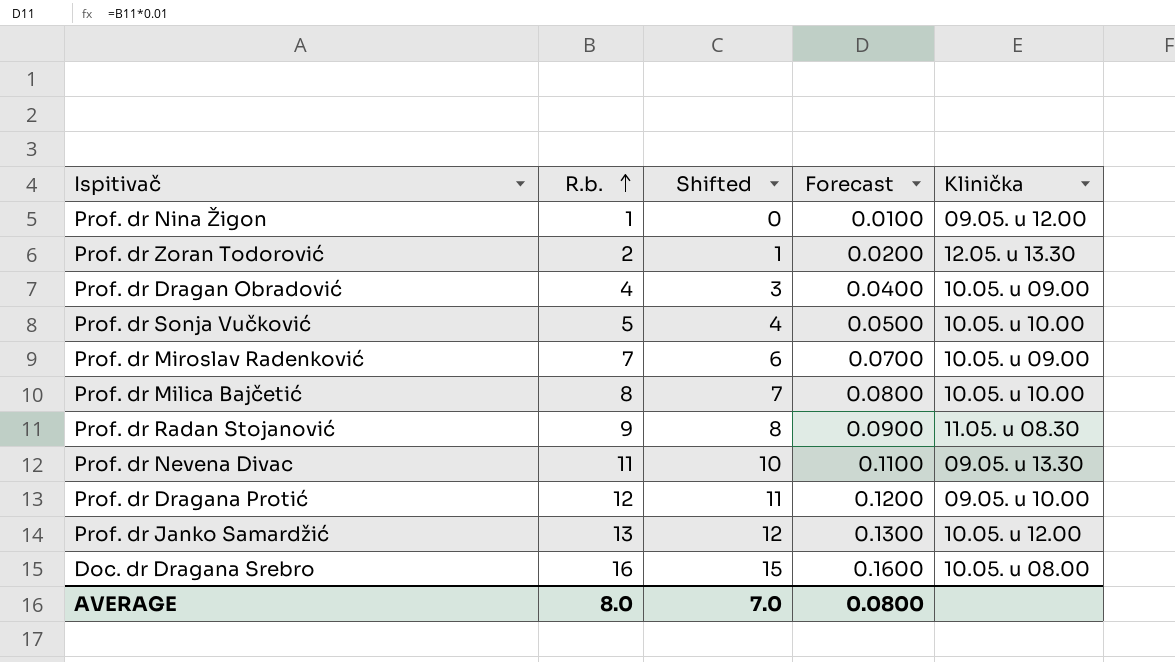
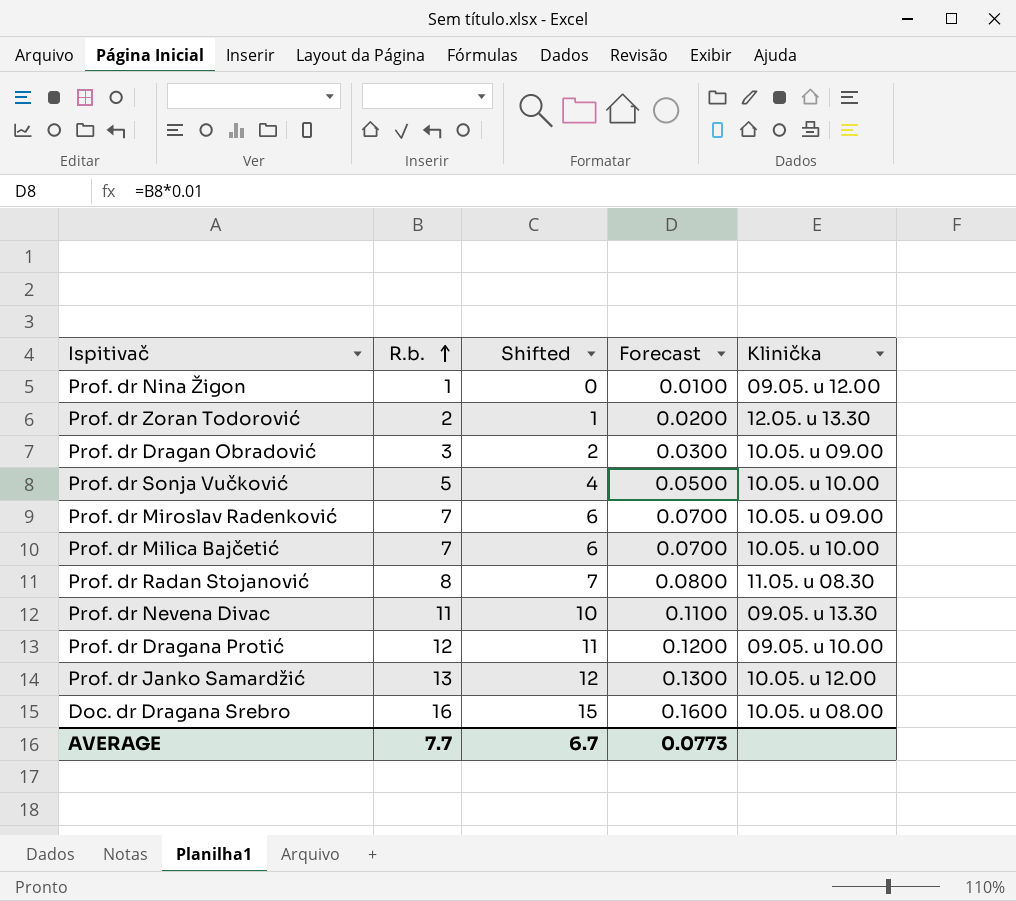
Prof. dr Dragan Obradović | R.b.: 4 -> 3
Prof. dr Dragan Obradović | Shifted: 3 -> 2
Prof. dr Dragan Obradović | Forecast: 0.0400 -> 0.0300
Prof. dr Milica Bajčetić | R.b.: 8 -> 7
Prof. dr Milica Bajčetić | Shifted: 7 -> 6
Prof. dr Milica Bajčetić | Forecast: 0.0800 -> 0.0700
Prof. dr Radan Stojanović | R.b.: 9 -> 8
Prof. dr Radan Stojanović | Shifted: 8 -> 7
Prof. dr Radan Stojanović | Forecast: 0.0900 -> 0.0800
AVERAGE | R.b.: 8.0 -> 7.7
AVERAGE | Shifted: 7.0 -> 6.7
AVERAGE | Forecast: 0.0800 -> 0.0773

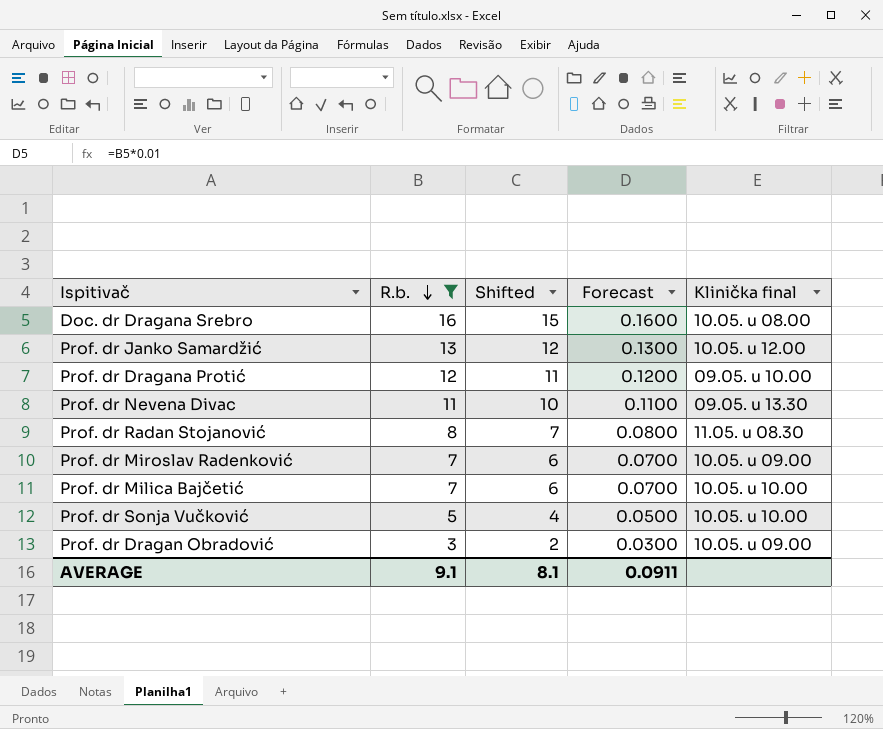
filter: none -> R.b. >= 3
row order: R.b. ascending -> R.b. descending
column name: Klinička -> Klinička final
AVERAGE | R.b.: 7.7 -> 9.1
AVERAGE | Shifted: 6.7 -> 8.1
AVERAGE | Forecast: 0.0773 -> 0.0911

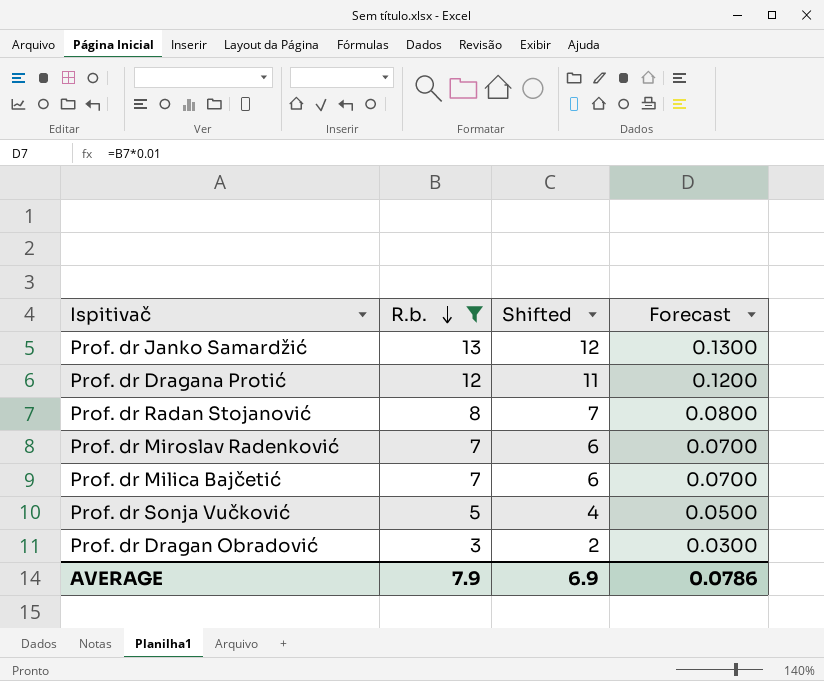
column Klinička final | position: 5 -> none
row Doc. dr Dragana Srebro: 16 | 15 | 0.1600 | 10.05. u 08.00 -> none
row Prof. dr Nevena Divac: 11 | 10 | 0.1100 | 09.05. u 13.30 -> none
AVERAGE | R.b.: 9.1 -> 7.9
AVERAGE | Shifted: 8.1 -> 6.9
AVERAGE | Forecast: 0.0911 -> 0.0786

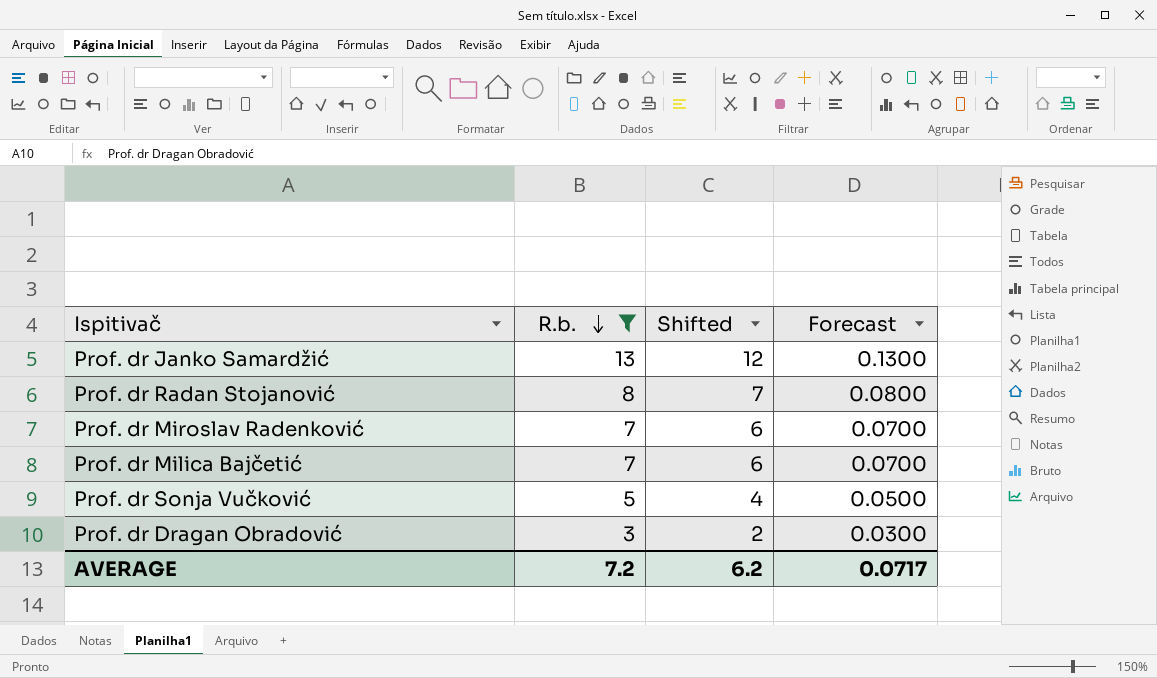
row Prof. dr Dragana Protić: 12 | 11 | 0.1200 -> none
AVERAGE | R.b.: 7.9 -> 7.2
AVERAGE | Shifted: 6.9 -> 6.2
AVERAGE | Forecast: 0.0786 -> 0.0717

